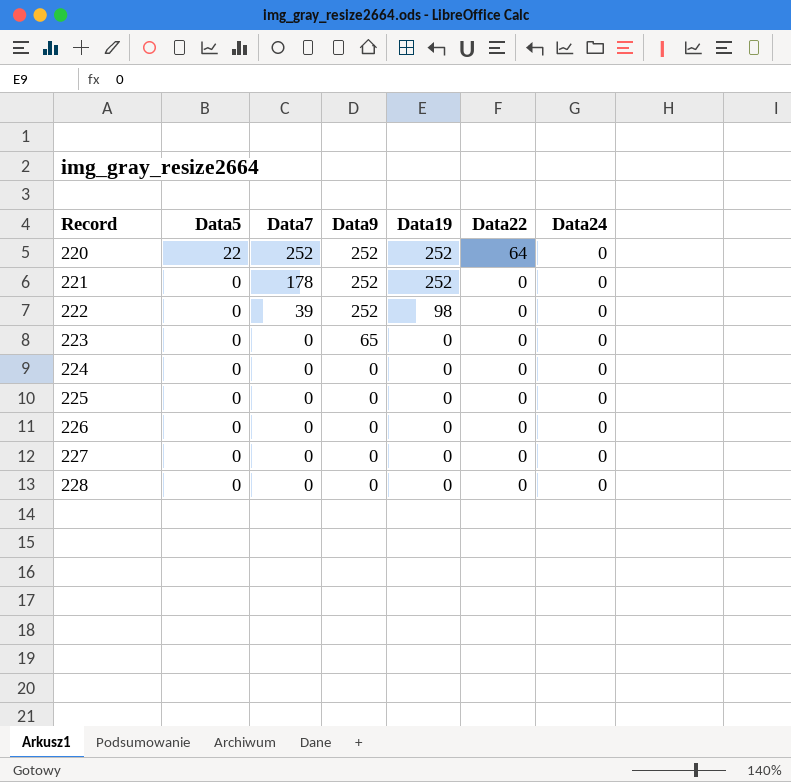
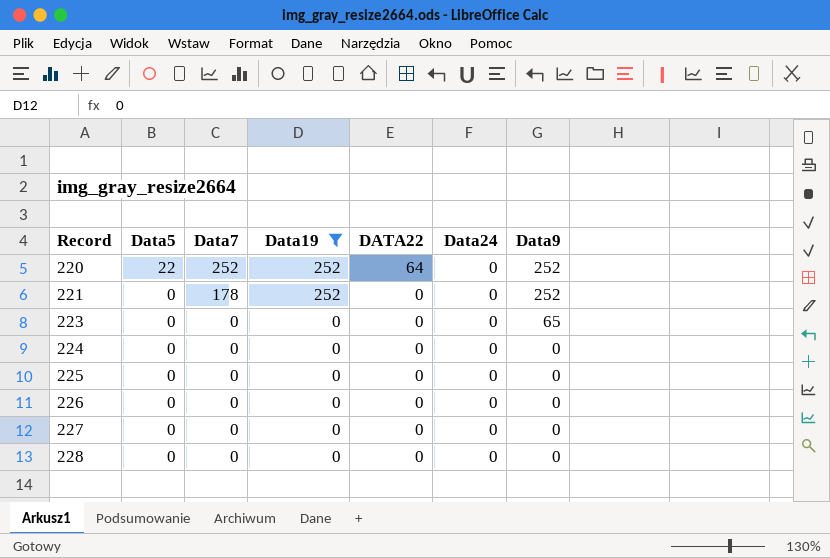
filter: none -> Data19 != 98
column name: Data22 -> DATA22
column Data9 | position: 4 -> 7

